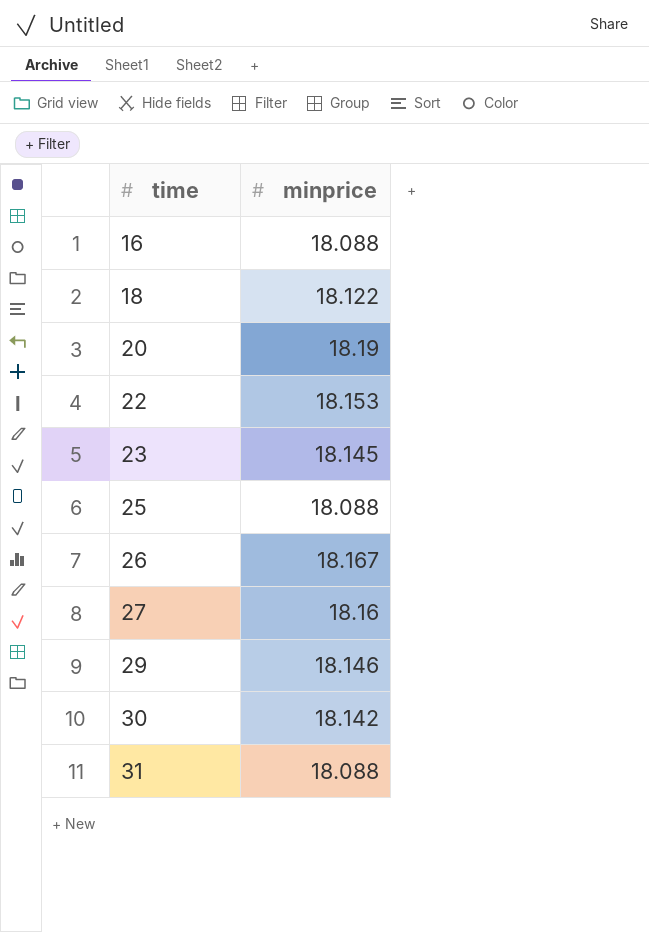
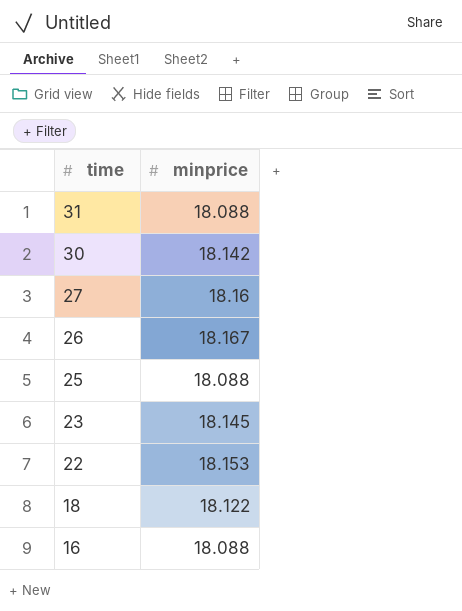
row order: time ascending -> time descending
row 20: 18.19 -> none
row 29: 18.146 -> none

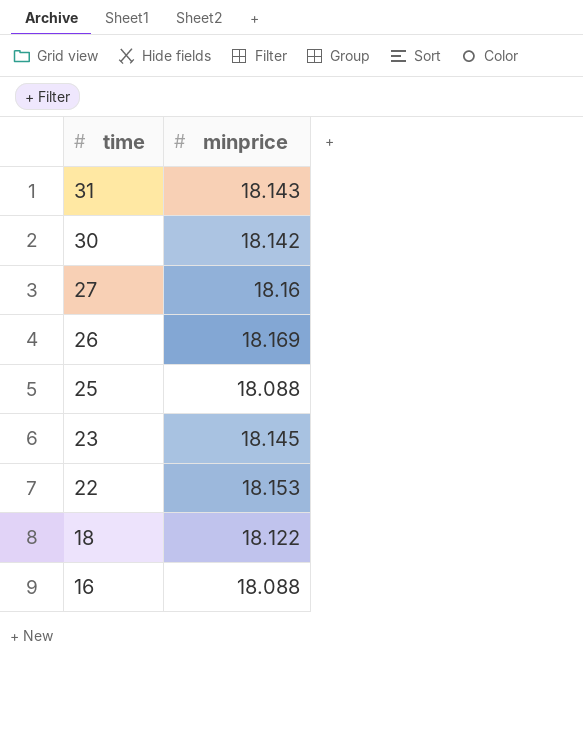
31 | minprice: 18.088 -> 18.143
26 | minprice: 18.167 -> 18.169

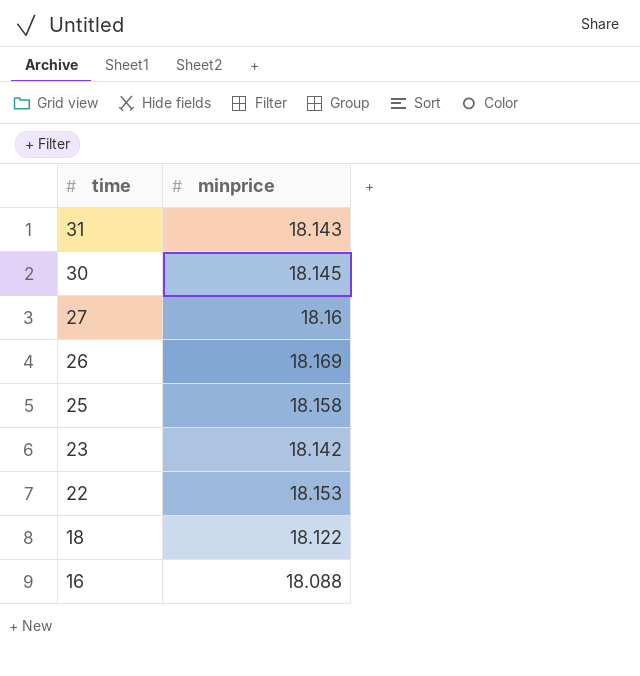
30 | minprice: 18.142 -> 18.145
25 | minprice: 18.088 -> 18.158
23 | minprice: 18.145 -> 18.142

